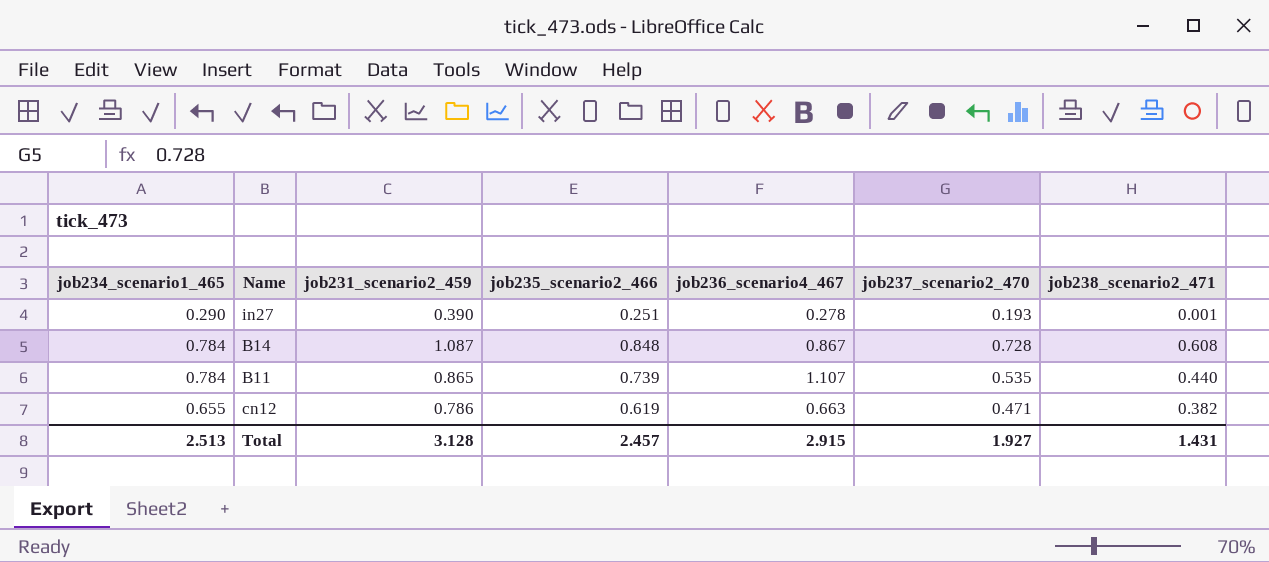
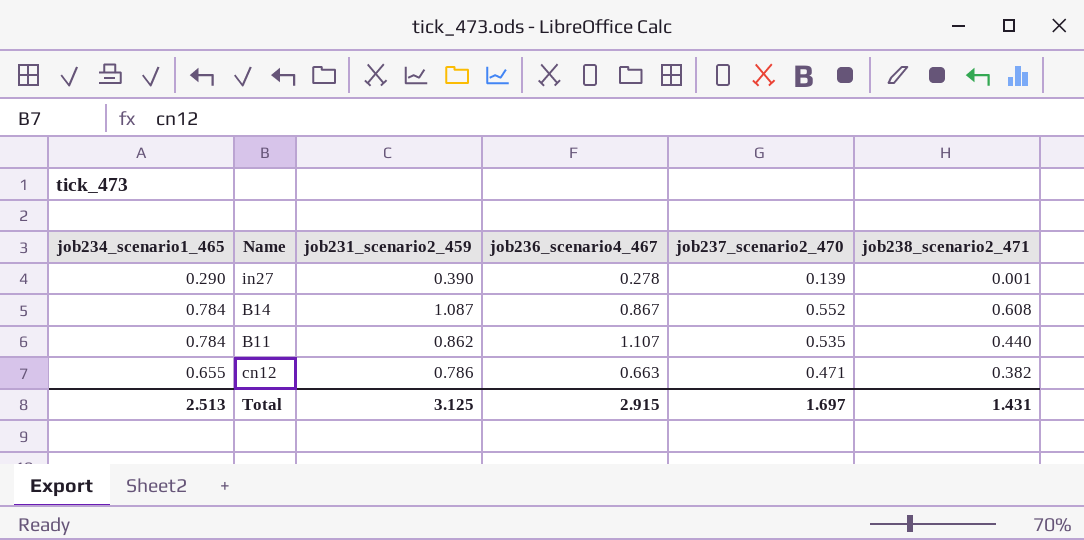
column job235_scenario2_466 | position: 4 -> none
in27 | job237_scenario2_470: 0.193 -> 0.139
B14 | job237_scenario2_470: 0.728 -> 0.552
B11 | job231_scenario2_459: 0.865 -> 0.862
Total | job231_scenario2_459: 3.128 -> 3.125
Total | job237_scenario2_470: 1.927 -> 1.697

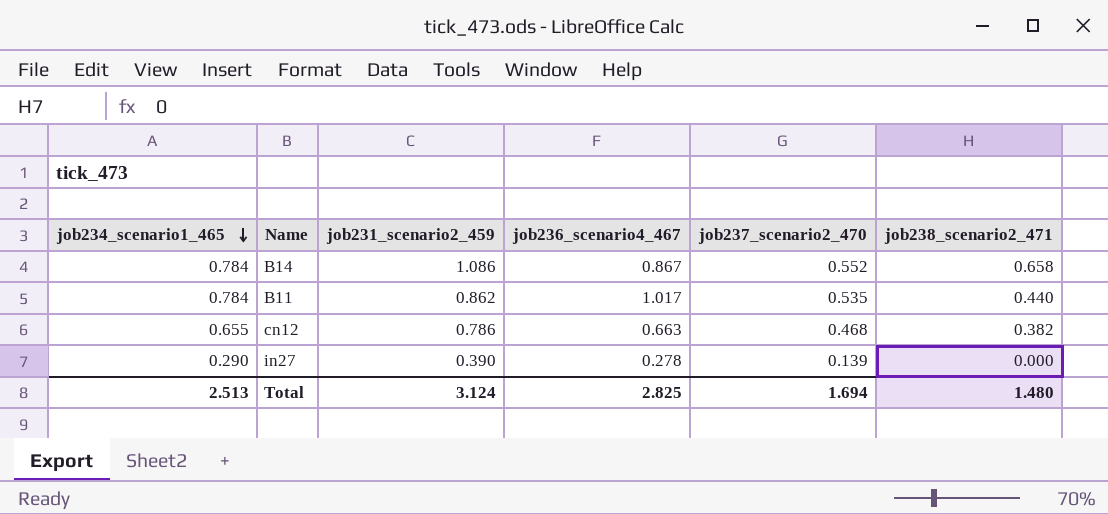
row order: none -> job234_scenario1_465 descending
B14 | job231_scenario2_459: 1.087 -> 1.086
B14 | job238_scenario2_471: 0.608 -> 0.658
B11 | job236_scenario4_467: 1.107 -> 1.017
cn12 | job237_scenario2_470: 0.471 -> 0.468
in27 | job238_scenario2_471: 0.001 -> 0.000
Total | job231_scenario2_459: 3.125 -> 3.124
Total | job236_scenario4_467: 2.915 -> 2.825
Total | job237_scenario2_470: 1.697 -> 1.694
Total | job238_scenario2_471: 1.431 -> 1.480

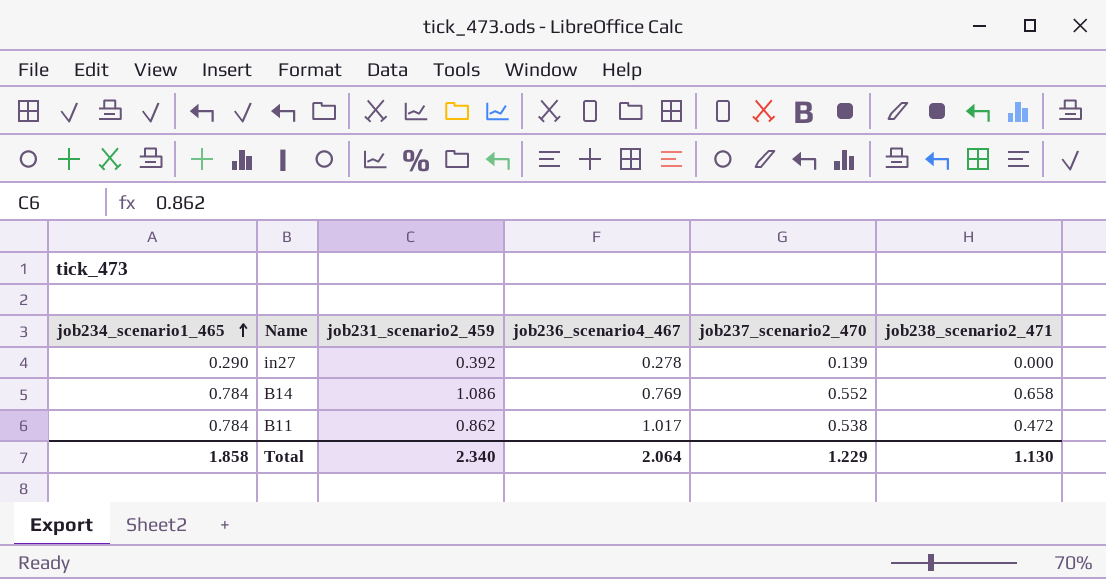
row order: job234_scenario1_465 descending -> job234_scenario1_465 ascending
row cn12: 0.655 | 0.786 | 0.663 | 0.468 | 0.382 -> none
in27 | job231_scenario2_459: 0.390 -> 0.392
B14 | job236_scenario4_467: 0.867 -> 0.769
B11 | job237_scenario2_470: 0.535 -> 0.538
B11 | job238_scenario2_471: 0.440 -> 0.472
Total | job234_scenario1_465: 2.513 -> 1.858
Total | job231_scenario2_459: 3.124 -> 2.340
Total | job236_scenario4_467: 2.825 -> 2.064
Total | job237_scenario2_470: 1.694 -> 1.229
Total | job238_scenario2_471: 1.480 -> 1.130

